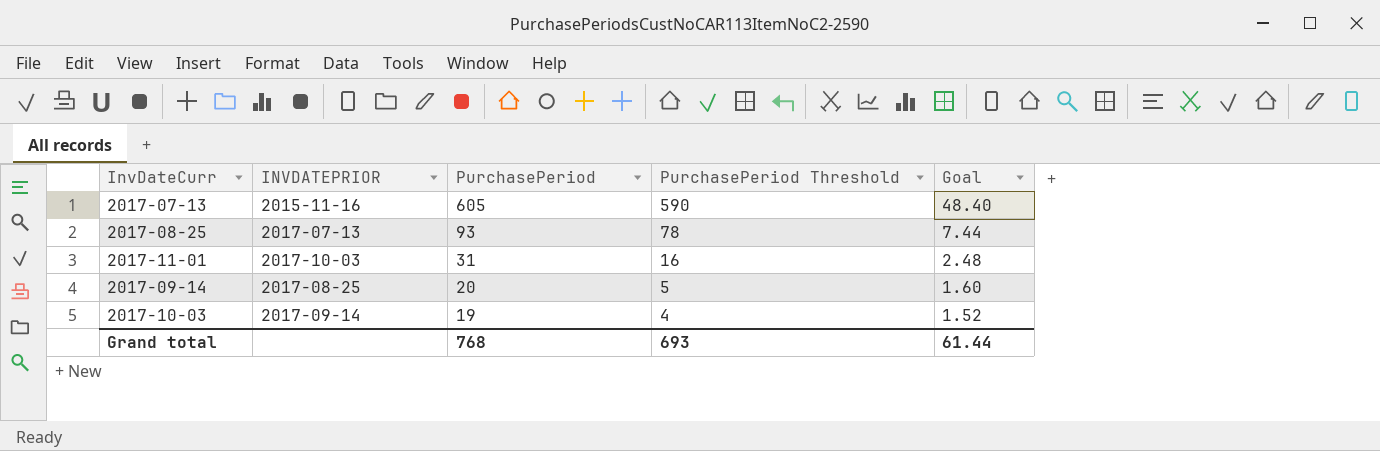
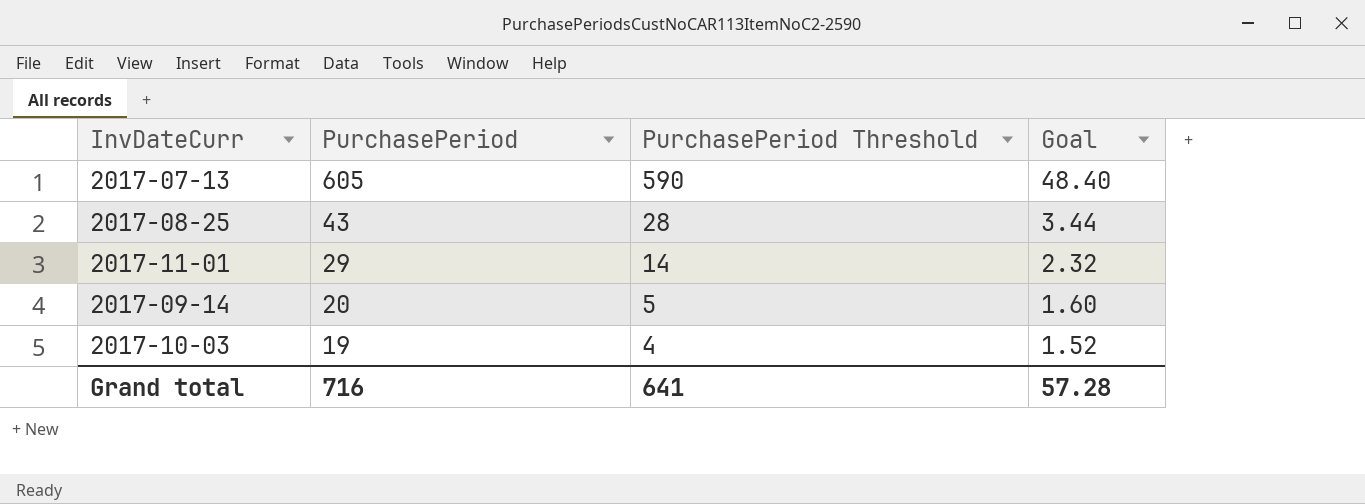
column INVDATEPRIOR | position: 2 -> none
2017-08-25 | PurchasePeriod: 93 -> 43
2017-08-25 | PurchasePeriod Threshold: 78 -> 28
2017-08-25 | Goal: 7.44 -> 3.44
2017-11-01 | PurchasePeriod: 31 -> 29
2017-11-01 | PurchasePeriod Threshold: 16 -> 14
2017-11-01 | Goal: 2.48 -> 2.32
Grand total | PurchasePeriod: 768 -> 716
Grand total | PurchasePeriod Threshold: 693 -> 641
Grand total | Goal: 61.44 -> 57.28

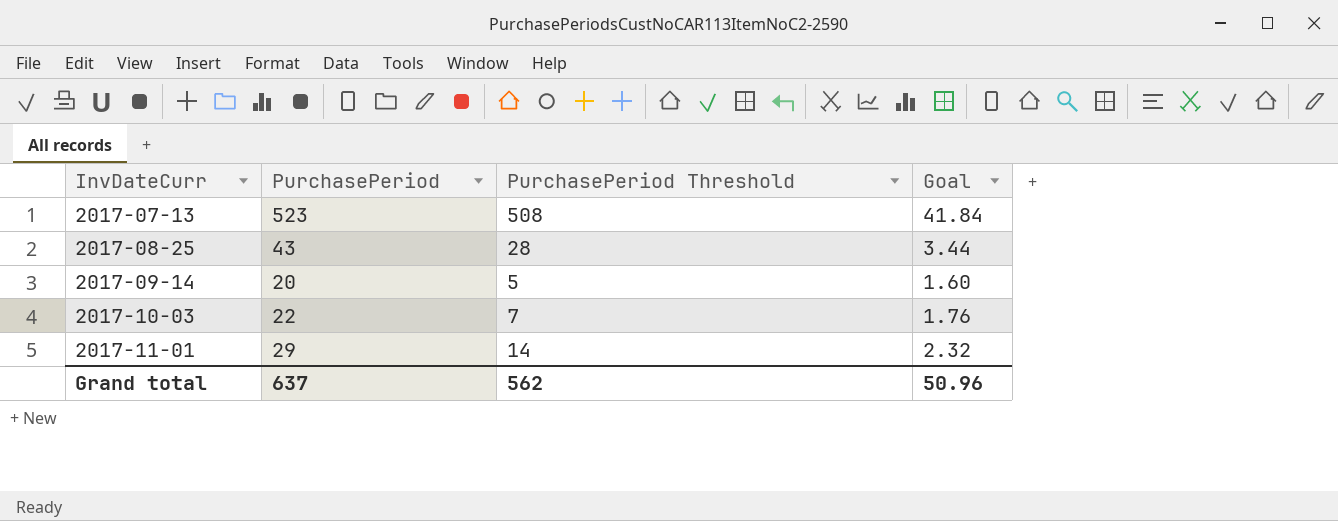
row order: PurchasePeriod descending -> InvDateCurr ascending
2017-07-13 | PurchasePeriod: 605 -> 523
2017-07-13 | PurchasePeriod Threshold: 590 -> 508
2017-07-13 | Goal: 48.40 -> 41.84
2017-10-03 | PurchasePeriod: 19 -> 22
2017-10-03 | PurchasePeriod Threshold: 4 -> 7
2017-10-03 | Goal: 1.52 -> 1.76
Grand total | PurchasePeriod: 716 -> 637
Grand total | PurchasePeriod Threshold: 641 -> 562
Grand total | Goal: 57.28 -> 50.96

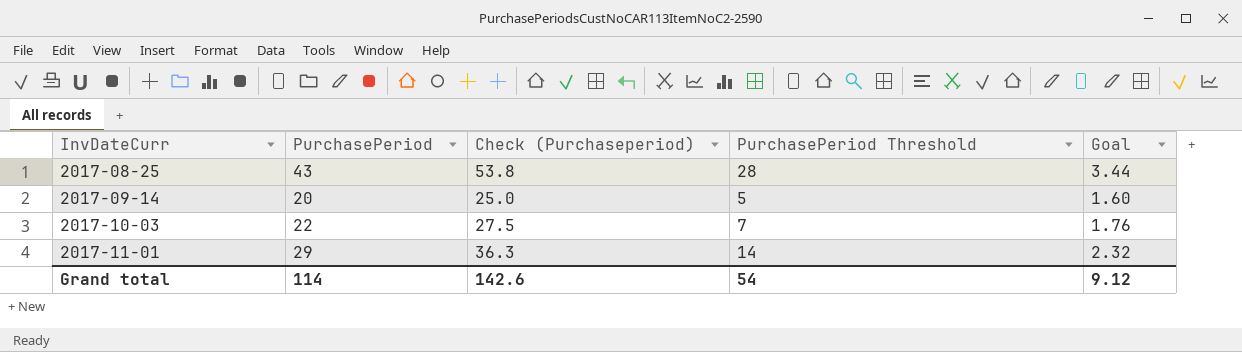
column Check (Purchaseperiod) | formula: none -> [PurchasePeriod] * 1.25
row 2017-07-13: 523 | 508 | 41.84 -> none
Grand total | PurchasePeriod: 637 -> 114
Grand total | PurchasePeriod Threshold: 562 -> 54
Grand total | Goal: 50.96 -> 9.12

